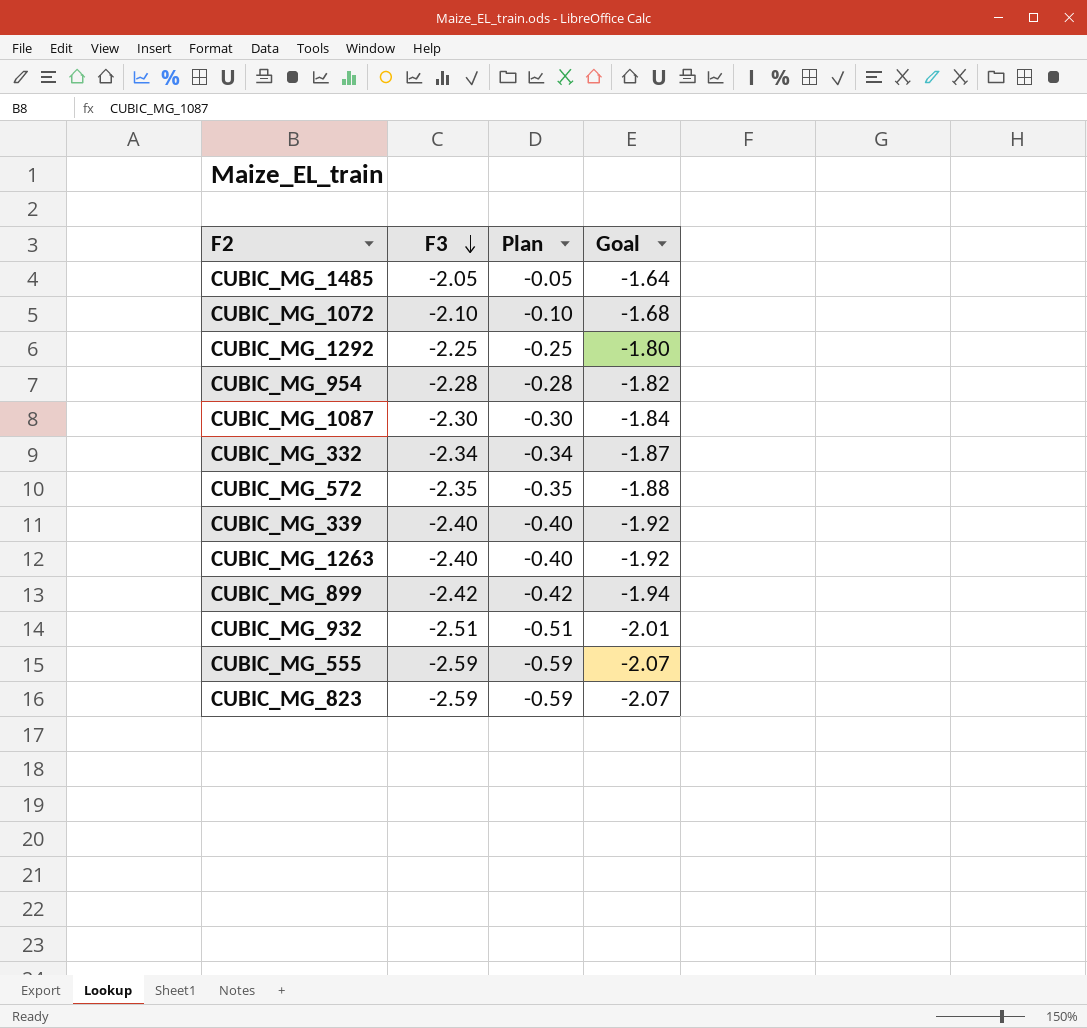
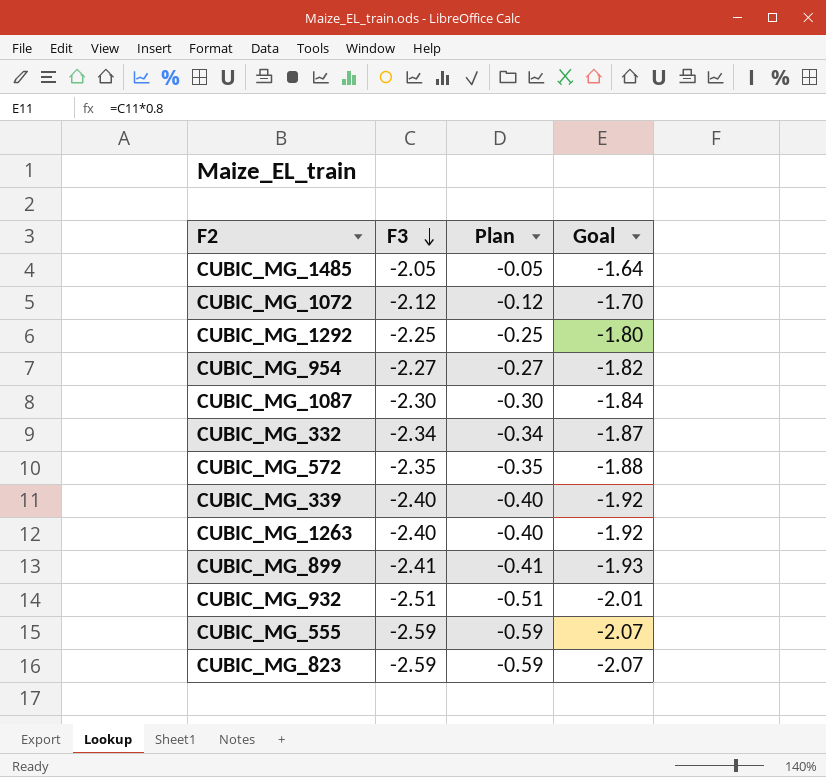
CUBIC_MG_1072 | F3: -2.10 -> -2.12
CUBIC_MG_1072 | Plan: -0.10 -> -0.12
CUBIC_MG_1072 | Goal: -1.68 -> -1.70
CUBIC_MG_954 | F3: -2.28 -> -2.27
CUBIC_MG_954 | Plan: -0.28 -> -0.27
CUBIC_MG_899 | F3: -2.42 -> -2.41
CUBIC_MG_899 | Plan: -0.42 -> -0.41
CUBIC_MG_899 | Goal: -1.94 -> -1.93

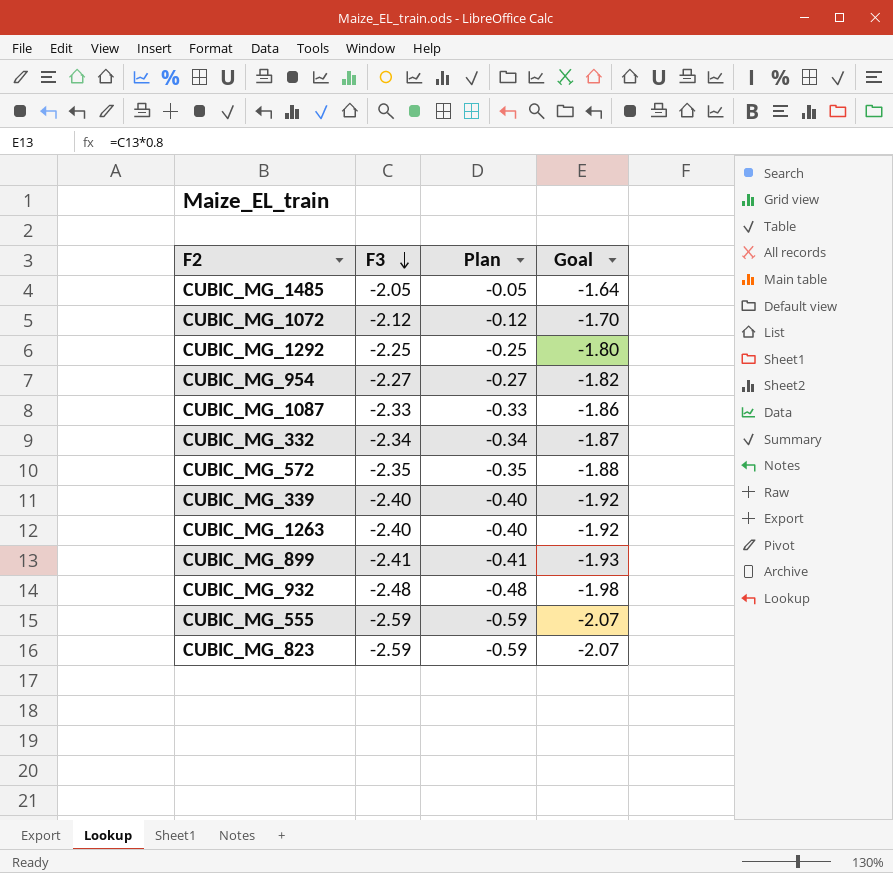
CUBIC_MG_1087 | F3: -2.30 -> -2.33
CUBIC_MG_1087 | Plan: -0.30 -> -0.33
CUBIC_MG_1087 | Goal: -1.84 -> -1.86
CUBIC_MG_932 | F3: -2.51 -> -2.48
CUBIC_MG_932 | Plan: -0.51 -> -0.48
CUBIC_MG_932 | Goal: -2.01 -> -1.98

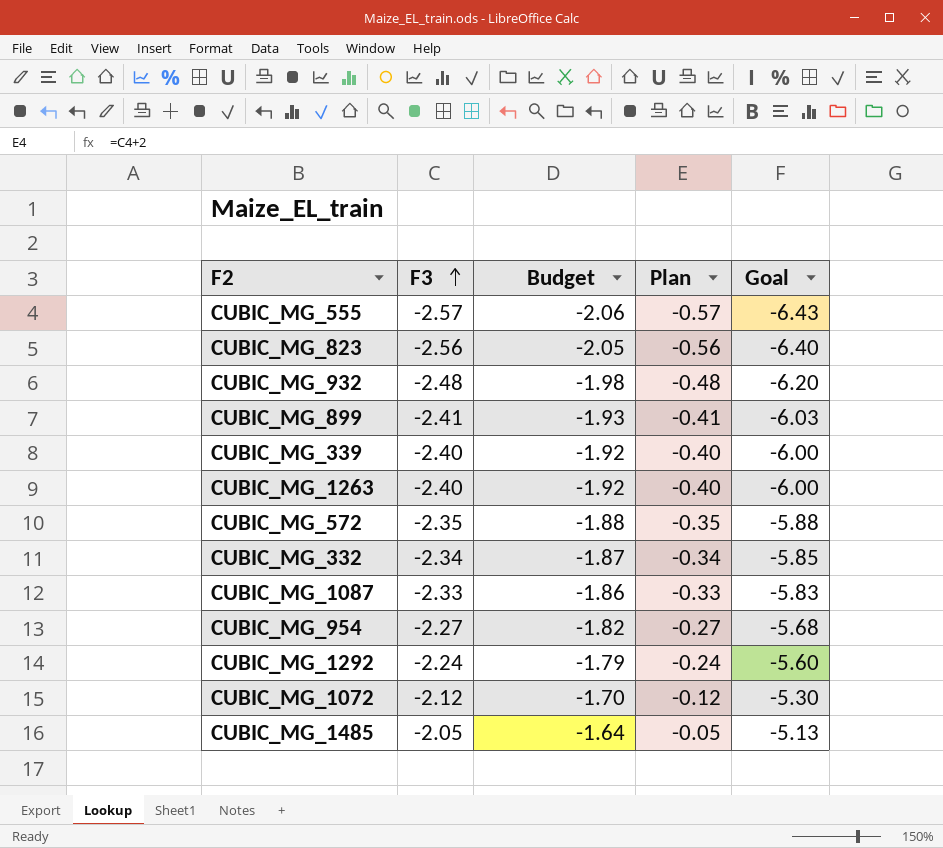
row order: F3 descending -> F3 ascending
column Budget | formula: none -> [F3] * 0.8
column Goal | formula: [F3] * 0.8 -> [F3] * 2.5
CUBIC_MG_555 | F3: -2.59 -> -2.57
CUBIC_MG_555 | Plan: -0.59 -> -0.57
CUBIC_MG_823 | F3: -2.59 -> -2.56
CUBIC_MG_823 | Plan: -0.59 -> -0.56
CUBIC_MG_1292 | F3: -2.25 -> -2.24
CUBIC_MG_1292 | Plan: -0.25 -> -0.24

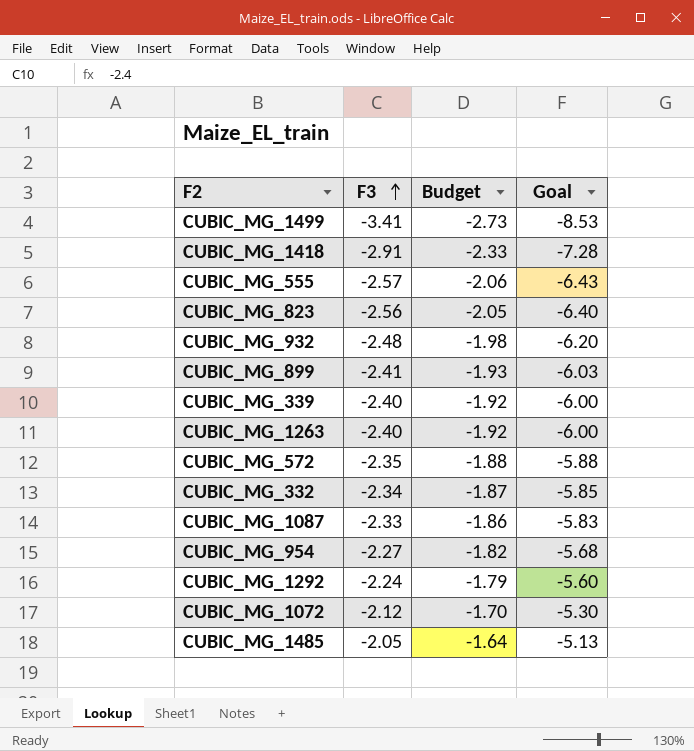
column Plan | formula: [F3] + 2 -> none
row CUBIC_MG_1499: none -> -3.41 | -2.73 | -8.53
row CUBIC_MG_1418: none -> -2.91 | -2.33 | -7.28

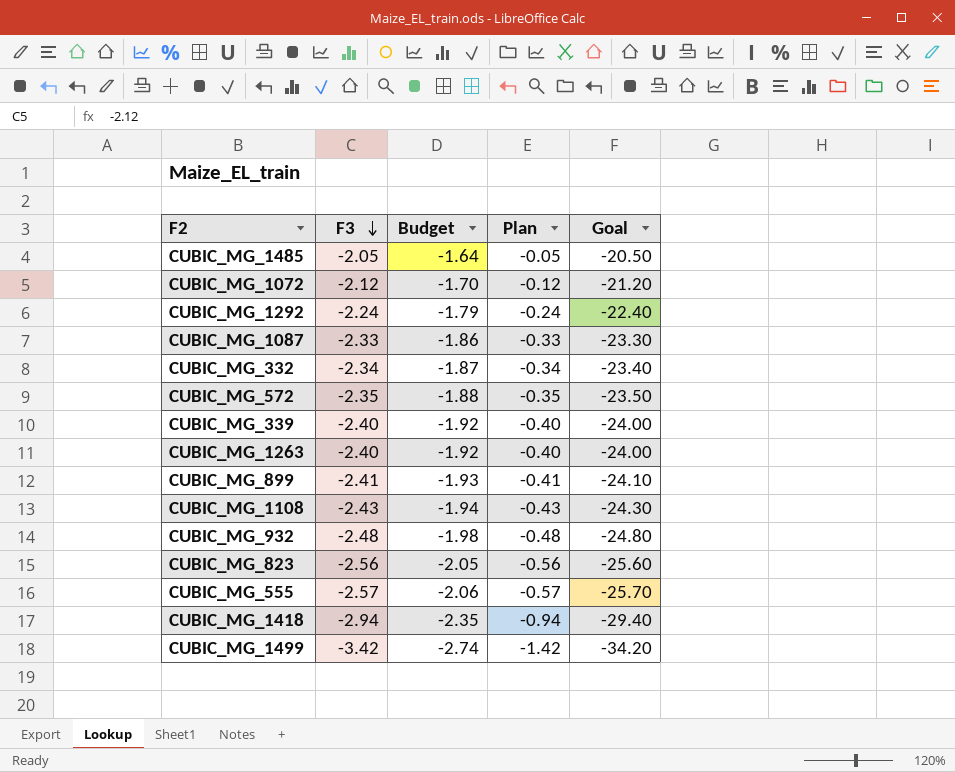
row order: F3 ascending -> F3 descending
column Plan | formula: none -> [F3] + 2
column Goal | formula: [F3] * 2.5 -> [F3] * 10
row CUBIC_MG_954: -2.27 | -1.82 | -5.68 -> none
row CUBIC_MG_1108: none -> -2.43 | -1.94 | -0.43 | -24.30
CUBIC_MG_1418 | F3: -2.91 -> -2.94
CUBIC_MG_1418 | Budget: -2.33 -> -2.35
CUBIC_MG_1499 | F3: -3.41 -> -3.42
CUBIC_MG_1499 | Budget: -2.73 -> -2.74

